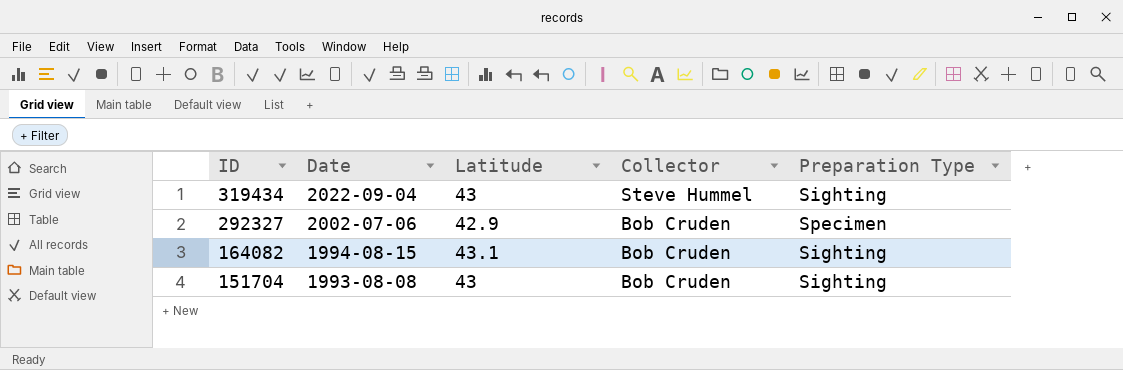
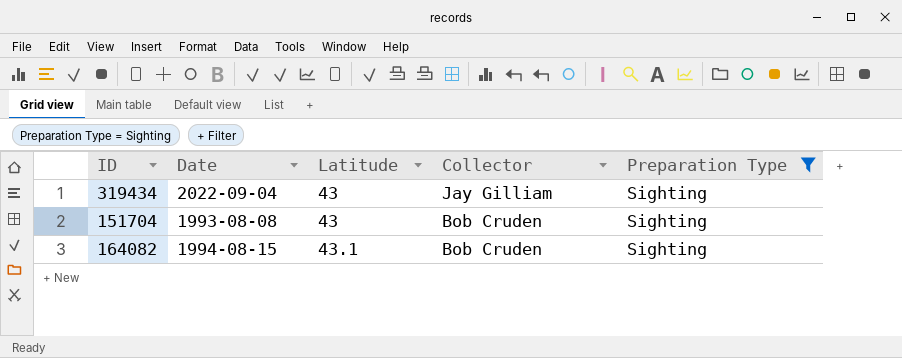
filter: none -> Preparation Type = Sighting
row order: ID descending -> Latitude ascending
319434 | Collector: Steve Hummel -> Jay Gilliam

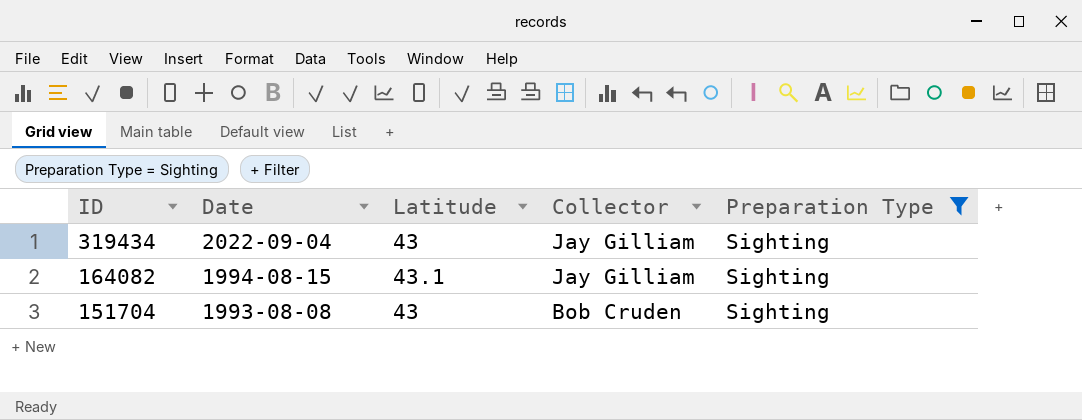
row order: Latitude ascending -> ID descending
164082 | Collector: Bob Cruden -> Jay Gilliam

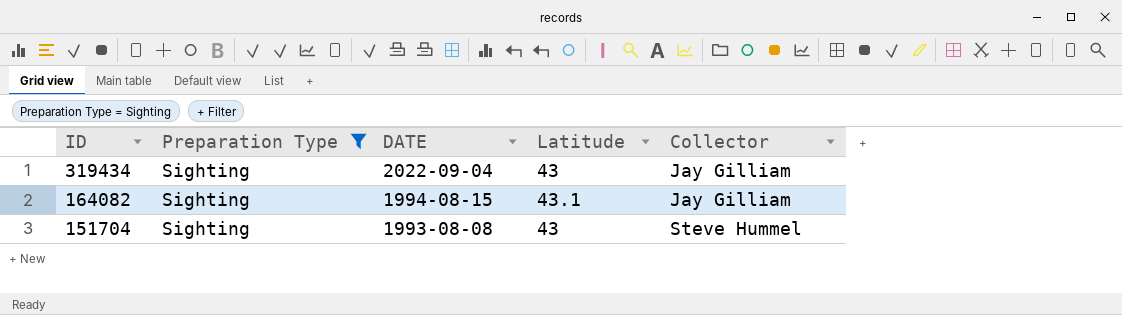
column Preparation Type | position: 5 -> 2
column name: Date -> DATE
151704 | Collector: Bob Cruden -> Steve Hummel

